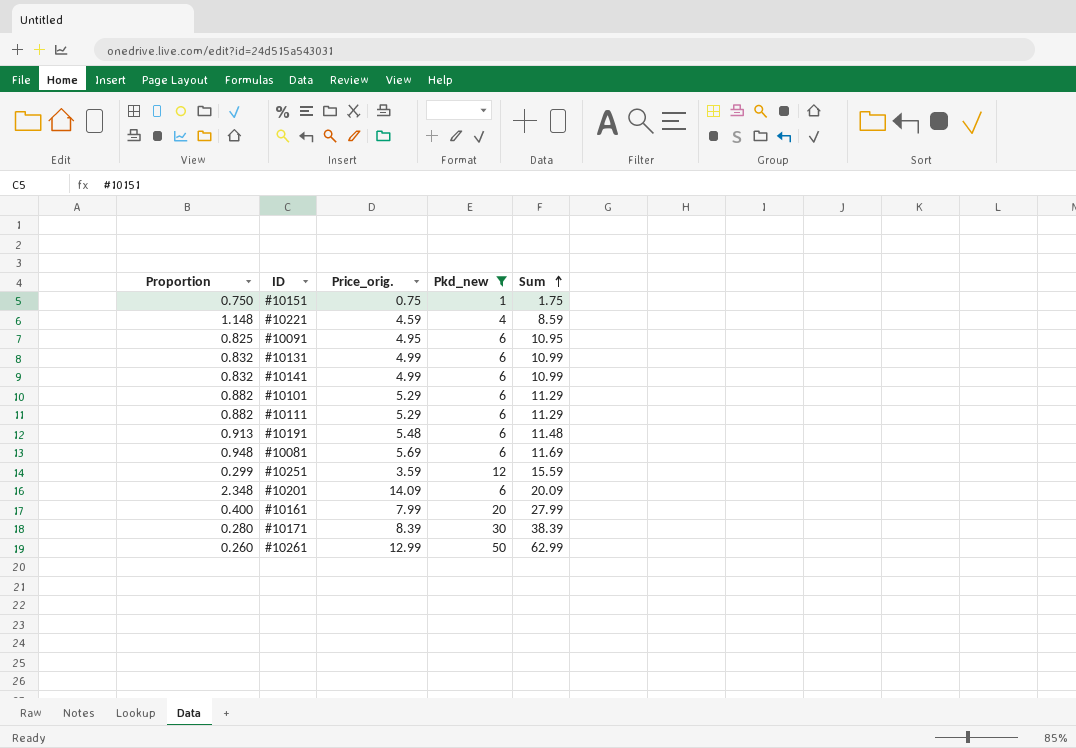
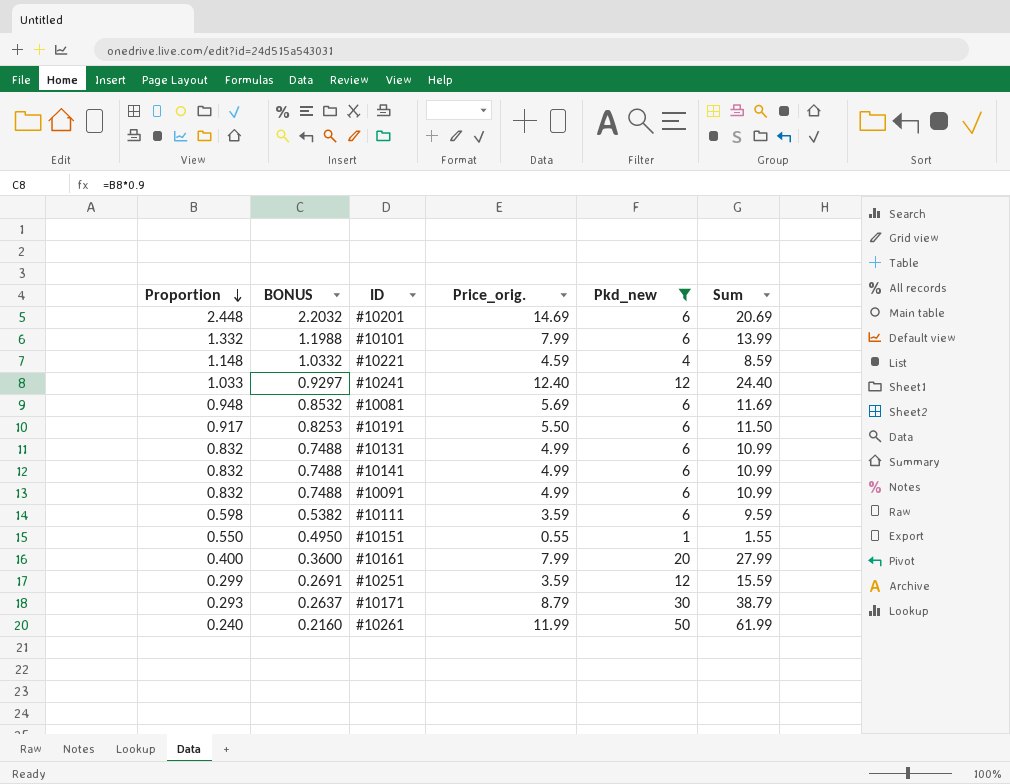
row order: Sum ascending -> Proportion descending
column BONUS | formula: none -> [Proportion] * 0.9
#10201 | Proportion: 2.348 -> 2.448
#10201 | Price_orig.: 14.09 -> 14.69
#10201 | Sum: 20.09 -> 20.69
#10101 | Proportion: 0.882 -> 1.332
#10101 | Price_orig.: 5.29 -> 7.99
#10101 | Sum: 11.29 -> 13.99
row #10241: none -> 1.033 | 0.9297 | 12.40 | 12 | 24.40
#10191 | Proportion: 0.913 -> 0.917
#10191 | Price_orig.: 5.48 -> 5.50
#10191 | Sum: 11.48 -> 11.50
#10091 | Proportion: 0.825 -> 0.832
#10091 | Price_orig.: 4.95 -> 4.99
#10091 | Sum: 10.95 -> 10.99
#10111 | Proportion: 0.882 -> 0.598
#10111 | Price_orig.: 5.29 -> 3.59
#10111 | Sum: 11.29 -> 9.59
#10151 | Proportion: 0.750 -> 0.550
#10151 | Price_orig.: 0.75 -> 0.55
#10151 | Sum: 1.75 -> 1.55
#10171 | Proportion: 0.280 -> 0.293
#10171 | Price_orig.: 8.39 -> 8.79
#10171 | Sum: 38.39 -> 38.79
#10261 | Proportion: 0.260 -> 0.240
#10261 | Price_orig.: 12.99 -> 11.99
#10261 | Sum: 62.99 -> 61.99

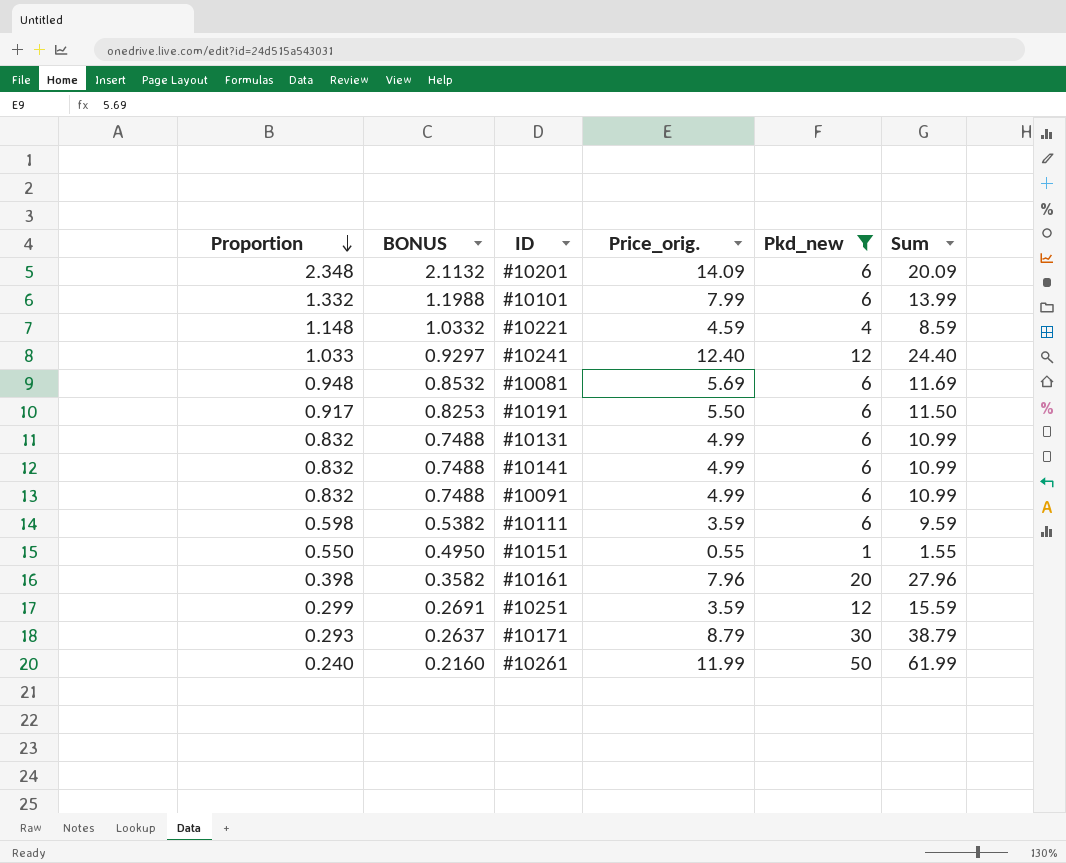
#10201 | Proportion: 2.448 -> 2.348
#10201 | BONUS: 2.2032 -> 2.1132
#10201 | Price_orig.: 14.69 -> 14.09
#10201 | Sum: 20.69 -> 20.09
#10161 | Proportion: 0.400 -> 0.398
#10161 | BONUS: 0.3600 -> 0.3582
#10161 | Price_orig.: 7.99 -> 7.96
#10161 | Sum: 27.99 -> 27.96

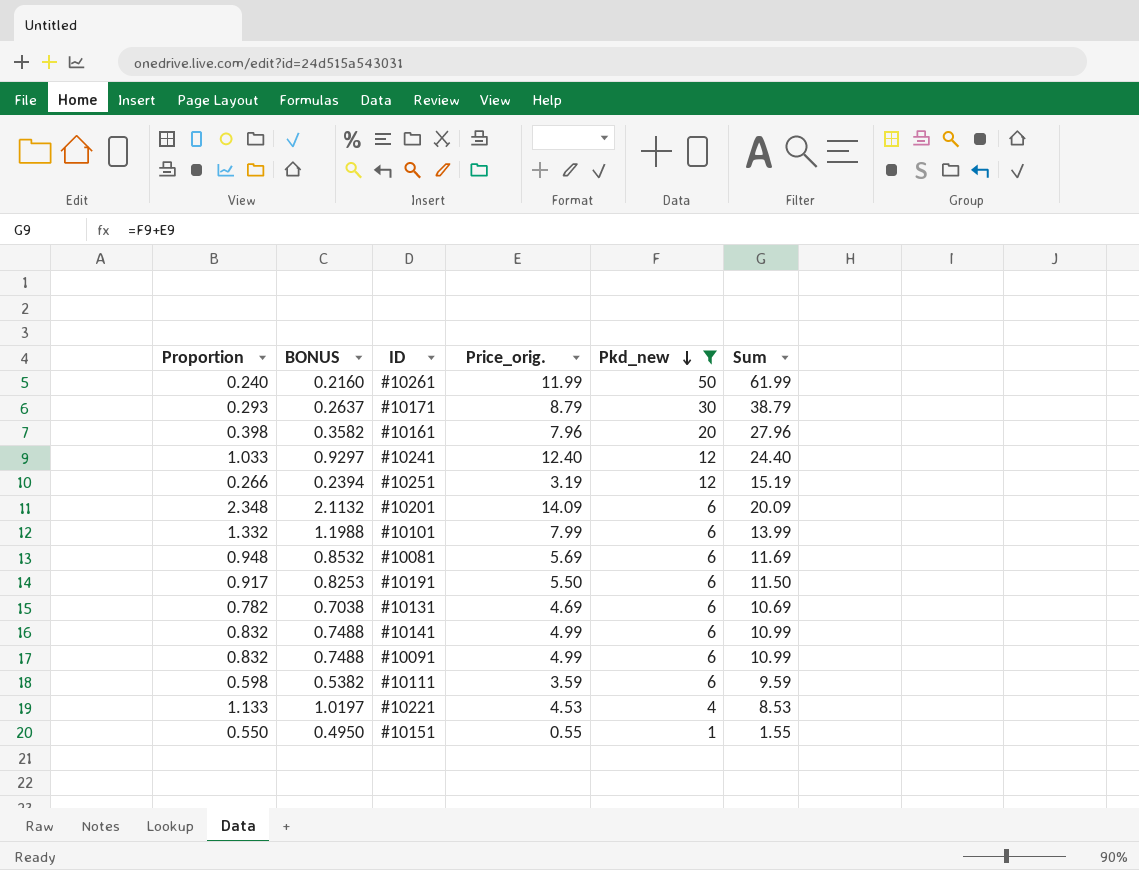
row order: Proportion descending -> Pkd_new descending
#10251 | Proportion: 0.299 -> 0.266
#10251 | BONUS: 0.2691 -> 0.2394
#10251 | Price_orig.: 3.59 -> 3.19
#10251 | Sum: 15.59 -> 15.19
#10131 | Proportion: 0.832 -> 0.782
#10131 | BONUS: 0.7488 -> 0.7038
#10131 | Price_orig.: 4.99 -> 4.69
#10131 | Sum: 10.99 -> 10.69
#10221 | Proportion: 1.148 -> 1.133
#10221 | BONUS: 1.0332 -> 1.0197
#10221 | Price_orig.: 4.59 -> 4.53
#10221 | Sum: 8.59 -> 8.53

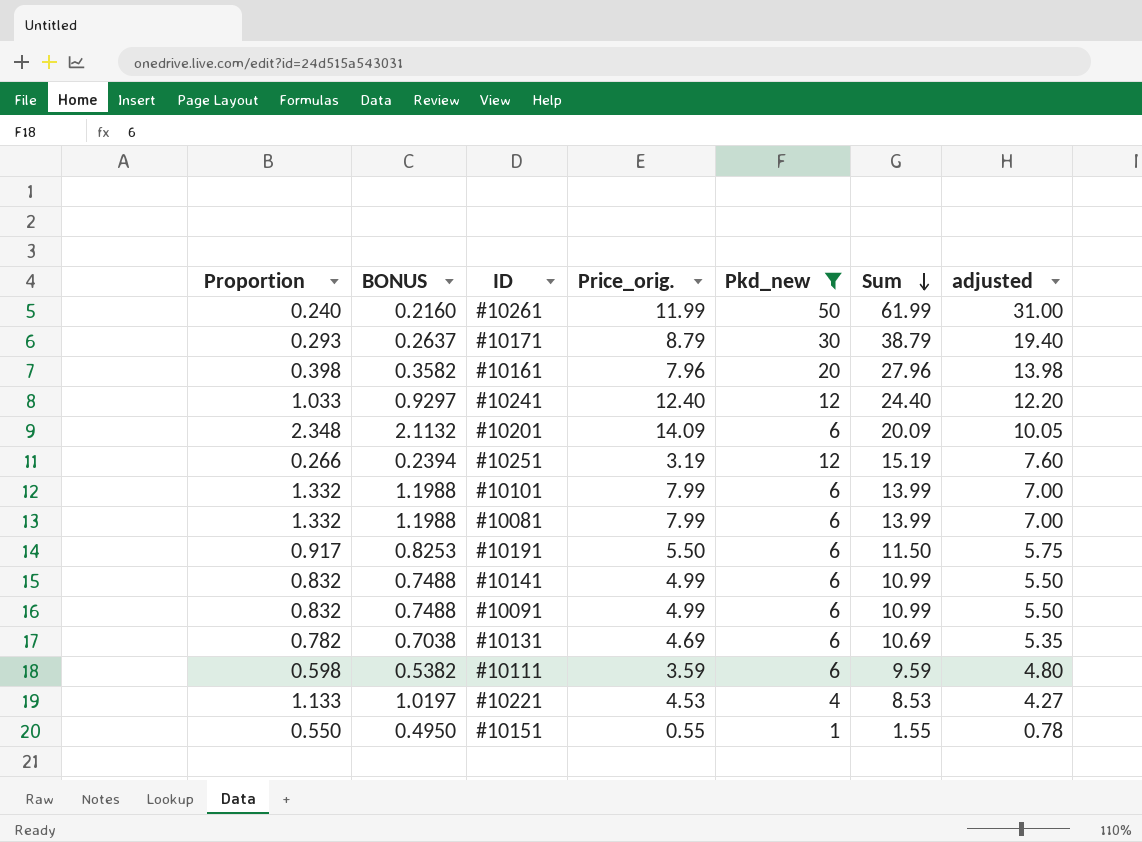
row order: Pkd_new descending -> Sum descending
column adjusted | formula: none -> [Sum] * 0.5
#10081 | Proportion: 0.948 -> 1.332
#10081 | BONUS: 0.8532 -> 1.1988
#10081 | Price_orig.: 5.69 -> 7.99
#10081 | Sum: 11.69 -> 13.99

